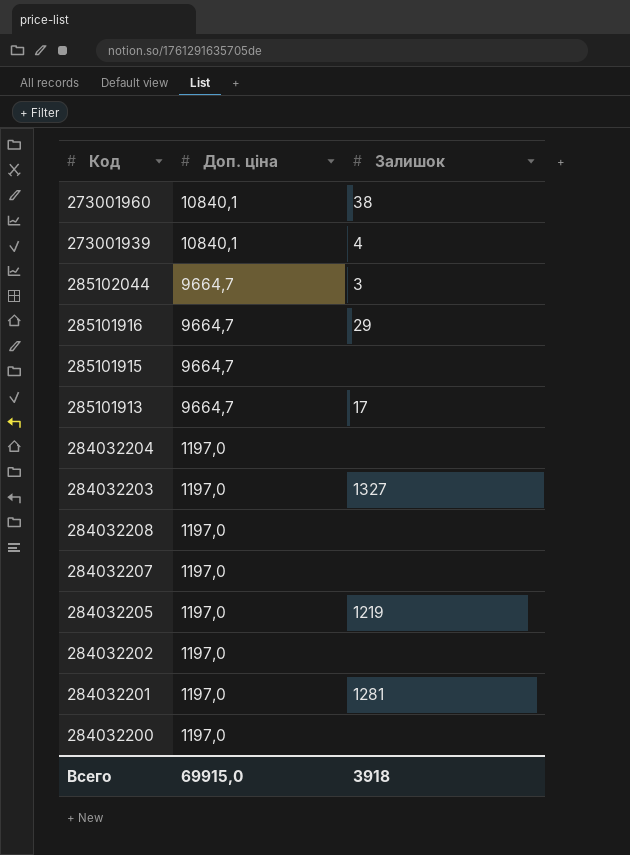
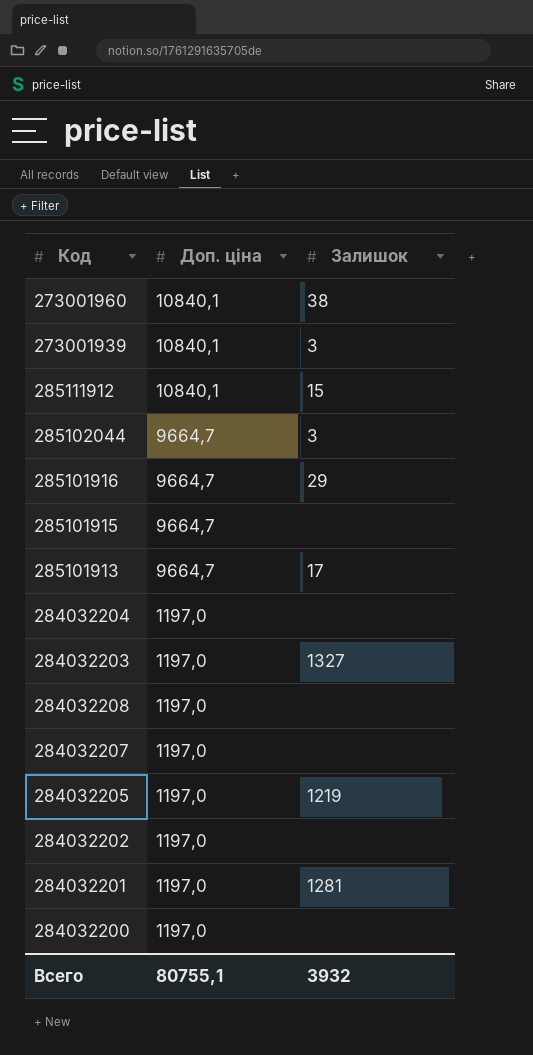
273001939 | Залишок: 4 -> 3
row 285111912: none -> 10840,1 | 15
Всего | Доп. ціна: 69915,0 -> 80755,1
Всего | Залишок: 3918 -> 3932

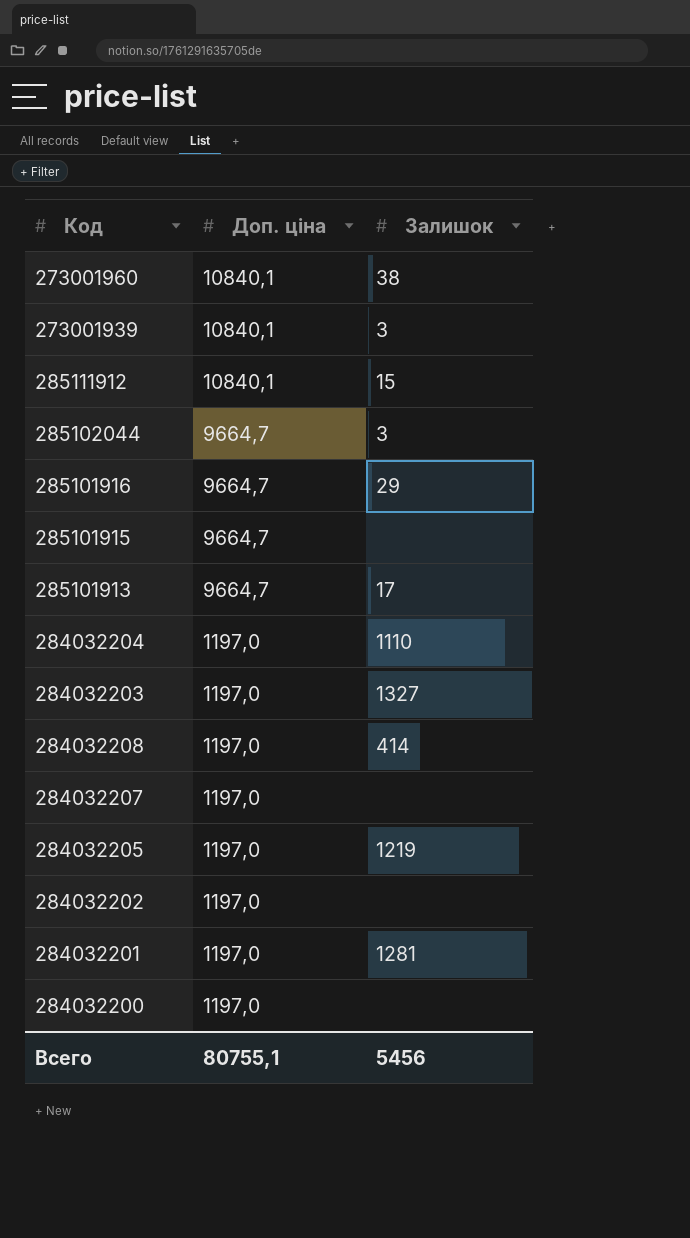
284032204 | Залишок: none -> 1110
284032208 | Залишок: none -> 414
Всего | Залишок: 3932 -> 5456

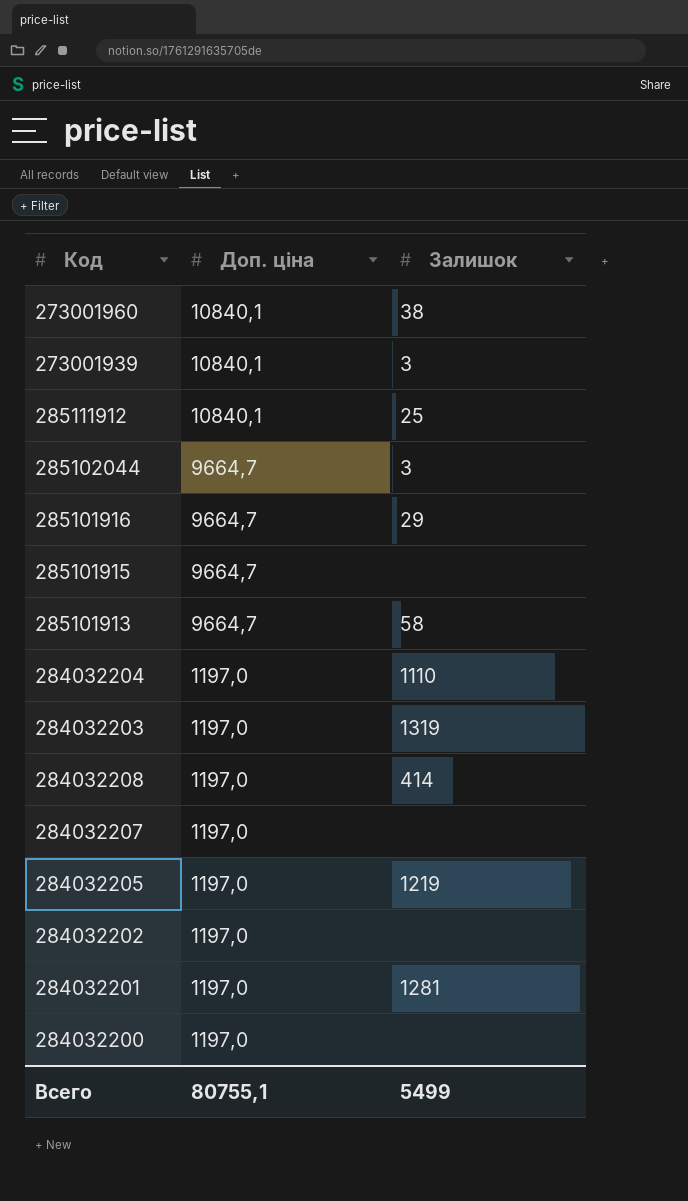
285111912 | Залишок: 15 -> 25
285101913 | Залишок: 17 -> 58
284032203 | Залишок: 1327 -> 1319
Всего | Залишок: 5456 -> 5499

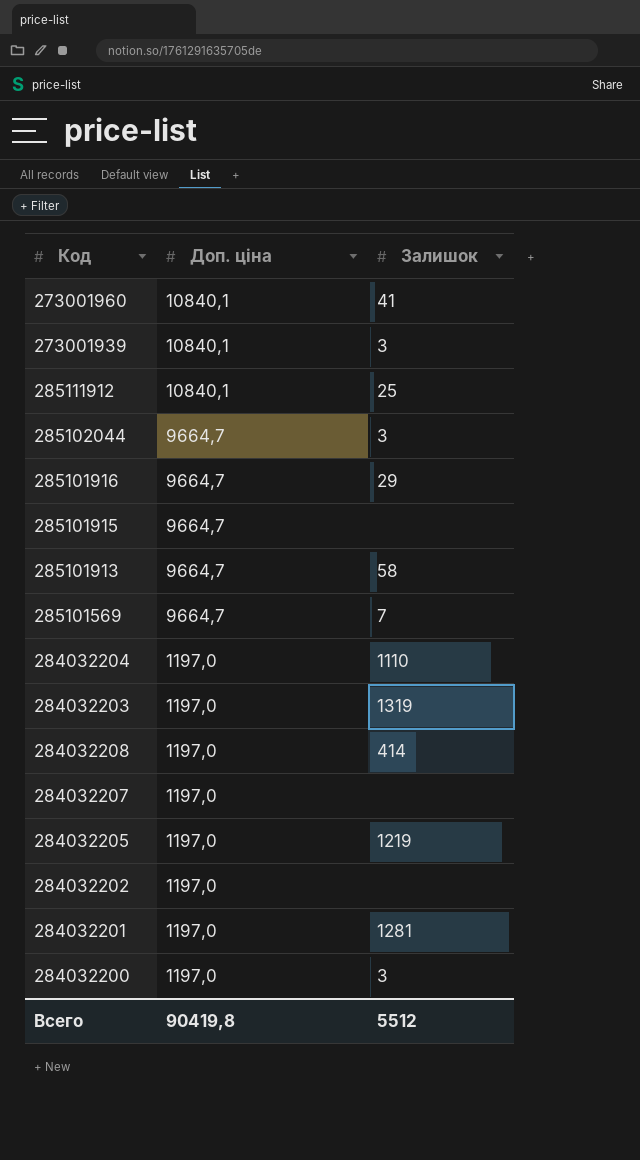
273001960 | Залишок: 38 -> 41
row 285101569: none -> 9664,7 | 7
284032200 | Залишок: none -> 3
Всего | Доп. ціна: 80755,1 -> 90419,8
Всего | Залишок: 5499 -> 5512

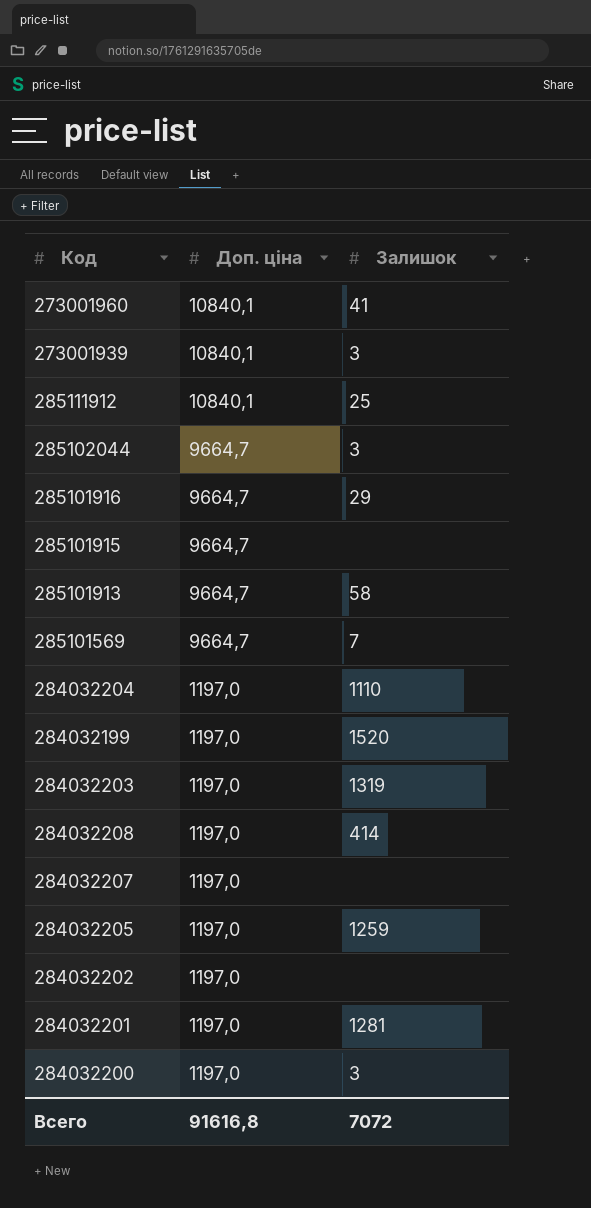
row 284032199: none -> 1197,0 | 1520
284032205 | Залишок: 1219 -> 1259
Всего | Доп. ціна: 90419,8 -> 91616,8
Всего | Залишок: 5512 -> 7072

